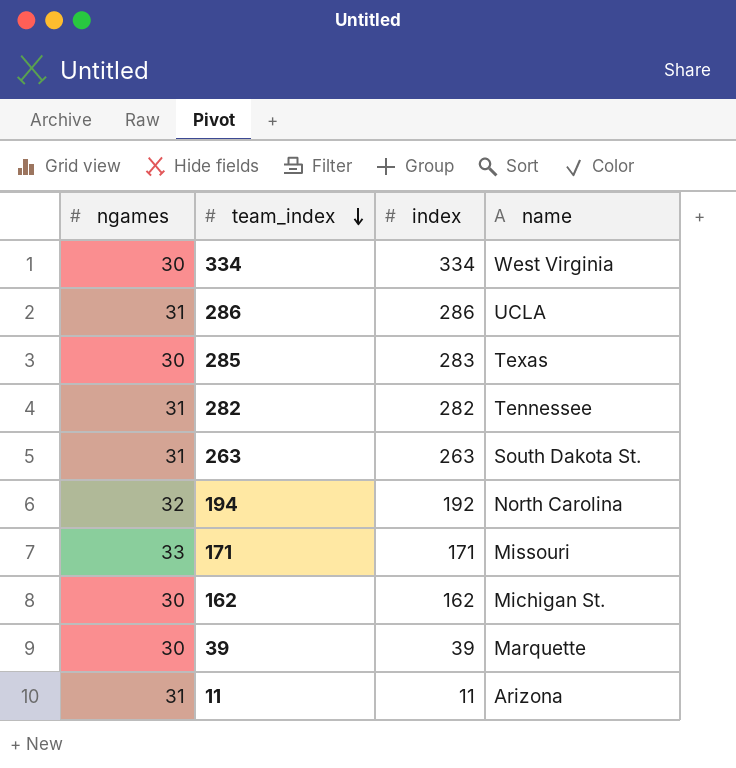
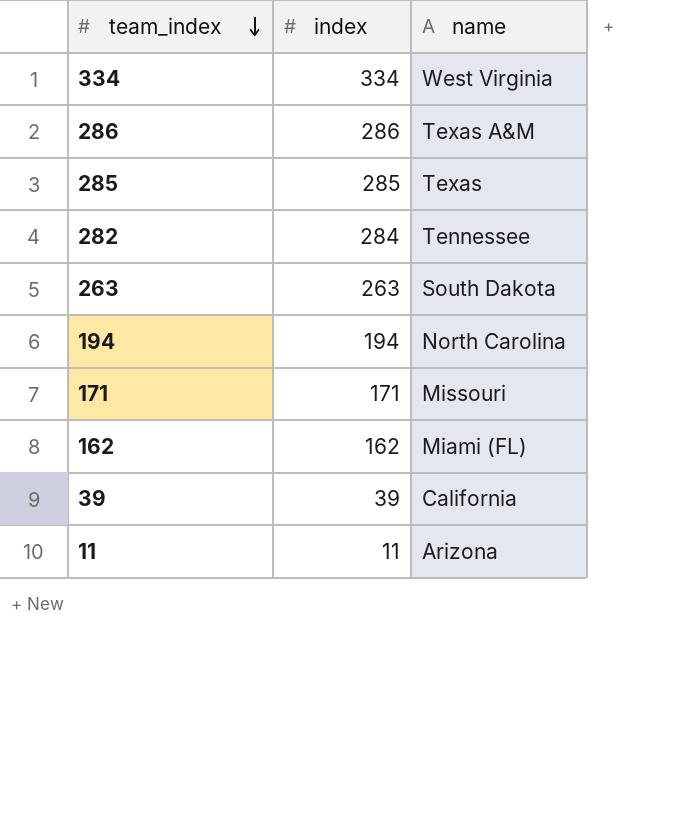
column ngames | position: 1 -> none
286 | name: UCLA -> Texas A&M
285 | index: 283 -> 285
282 | index: 282 -> 284
263 | name: South Dakota St. -> South Dakota
194 | index: 192 -> 194
162 | name: Michigan St. -> Miami (FL)
39 | name: Marquette -> California

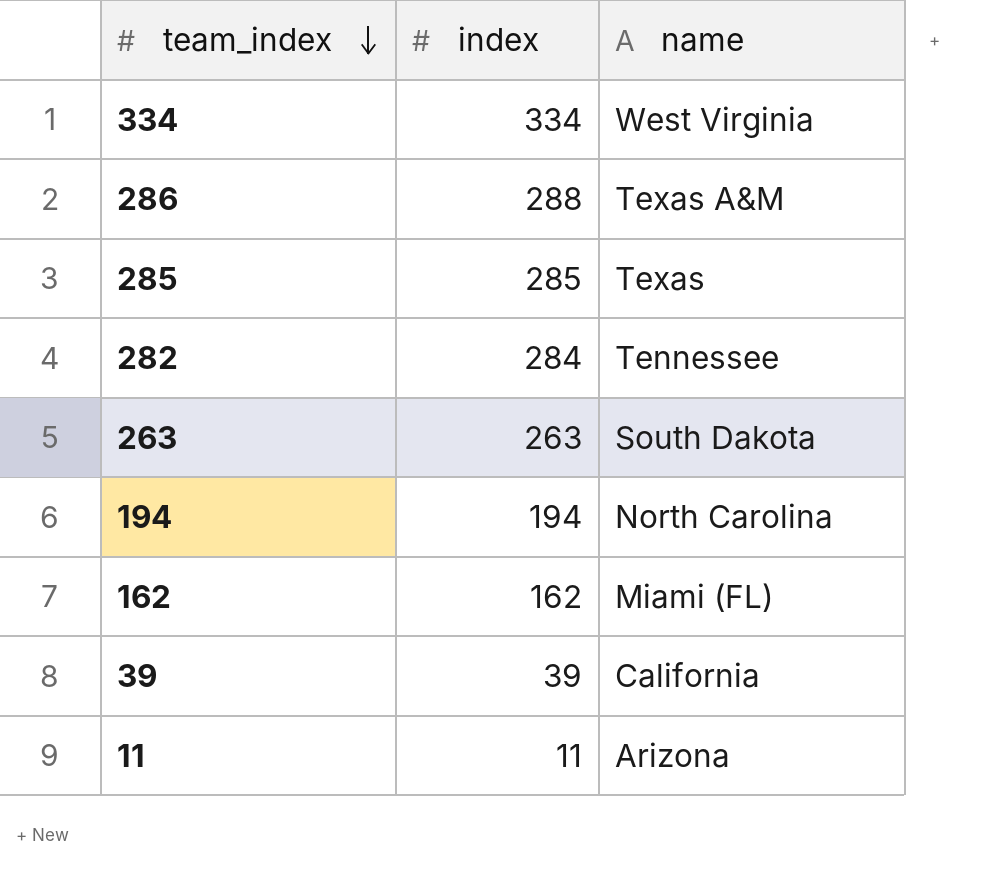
row 171: 171 | Missouri -> none
286 | index: 286 -> 288

